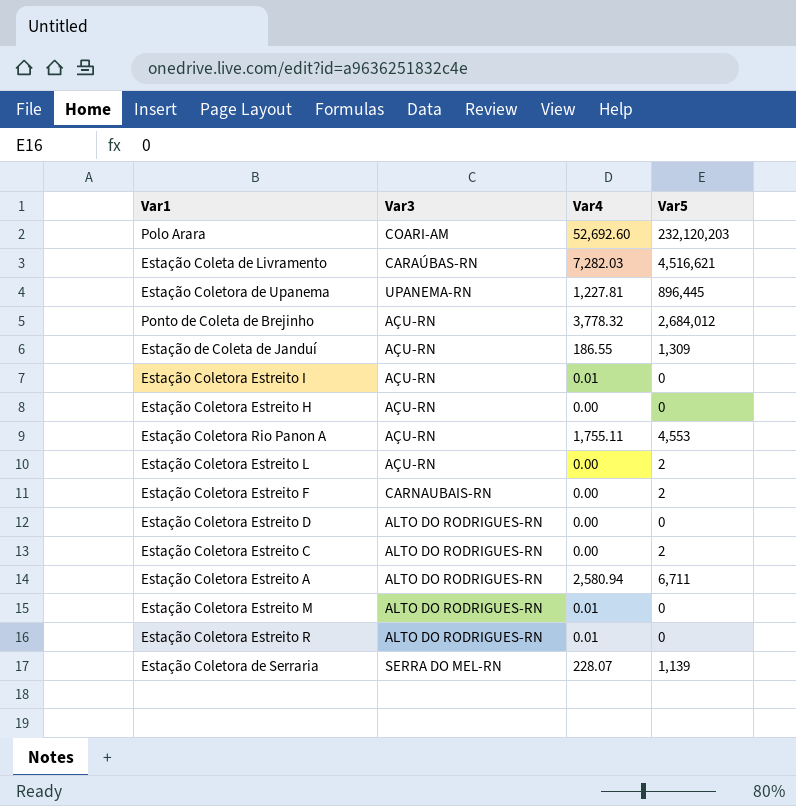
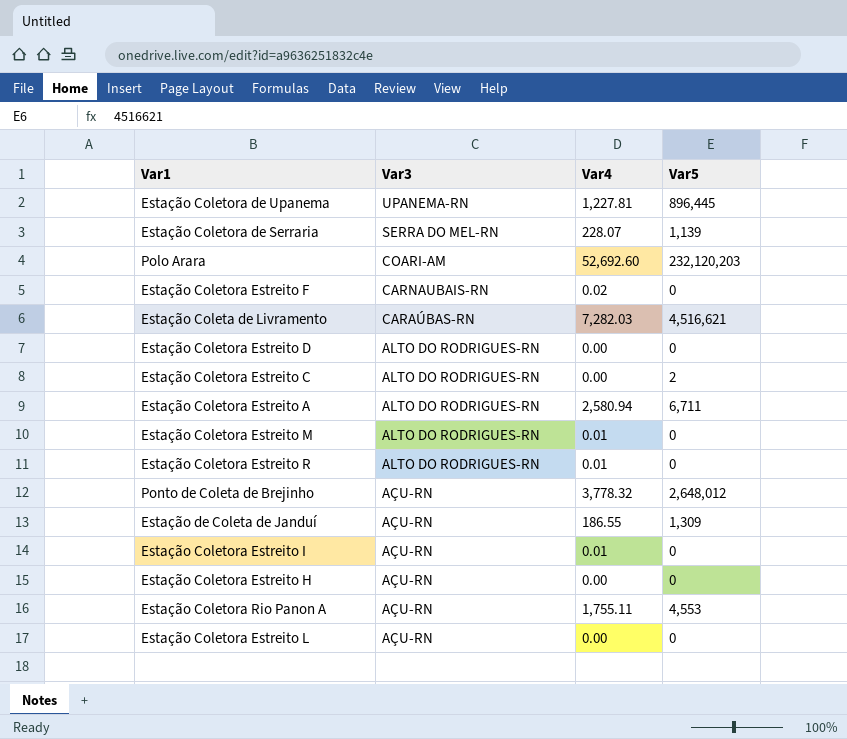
row order: none -> Var3 descending
Estação Coletora Estreito F | Var4: 0.00 -> 0.02
Estação Coletora Estreito F | Var5: 2 -> 0
Ponto de Coleta de Brejinho | Var5: 2,684,012 -> 2,648,012
Estação Coletora Estreito L | Var5: 2 -> 0

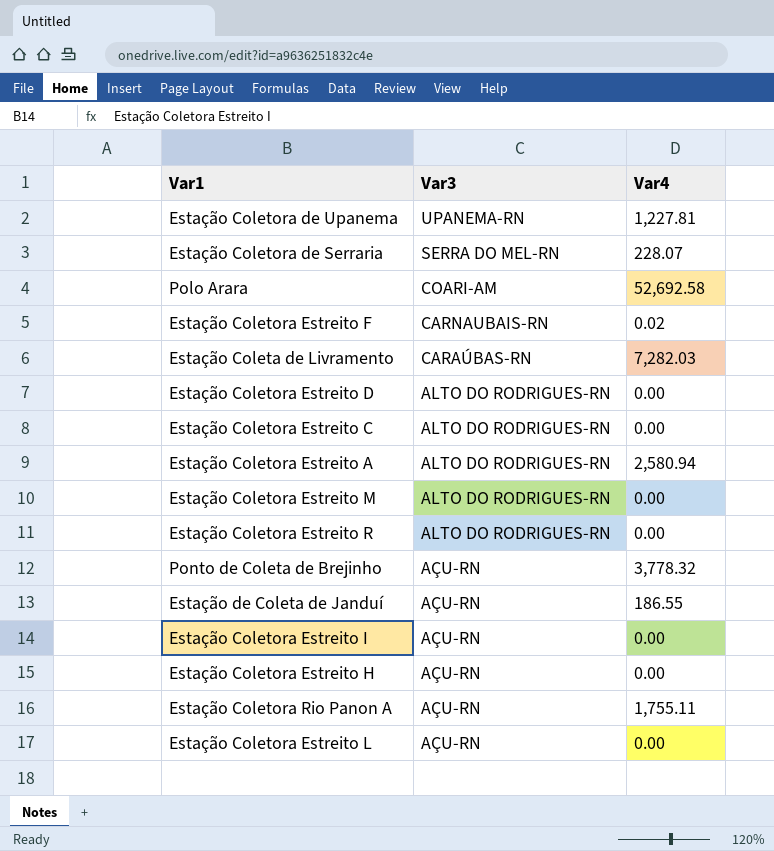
column Var5 | position: 4 -> none
Polo Arara | Var4: 52,692.60 -> 52,692.58
Estação Coletora Estreito M | Var4: 0.01 -> 0.00
Estação Coletora Estreito R | Var4: 0.01 -> 0.00
Estação Coletora Estreito I | Var4: 0.01 -> 0.00

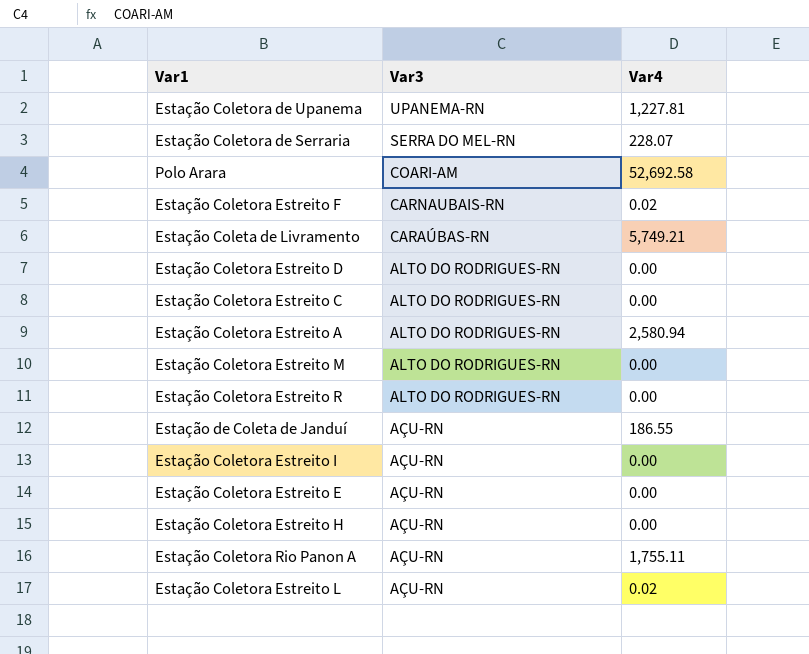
row Ponto de Coleta de Brejinho: AÇU-RN | 3,778.32 -> none
Estação Coleta de Livramento | Var4: 7,282.03 -> 5,749.21
row Estação Coletora Estreito E: none -> AÇU-RN | 0.00
Estação Coletora Estreito L | Var4: 0.00 -> 0.02

